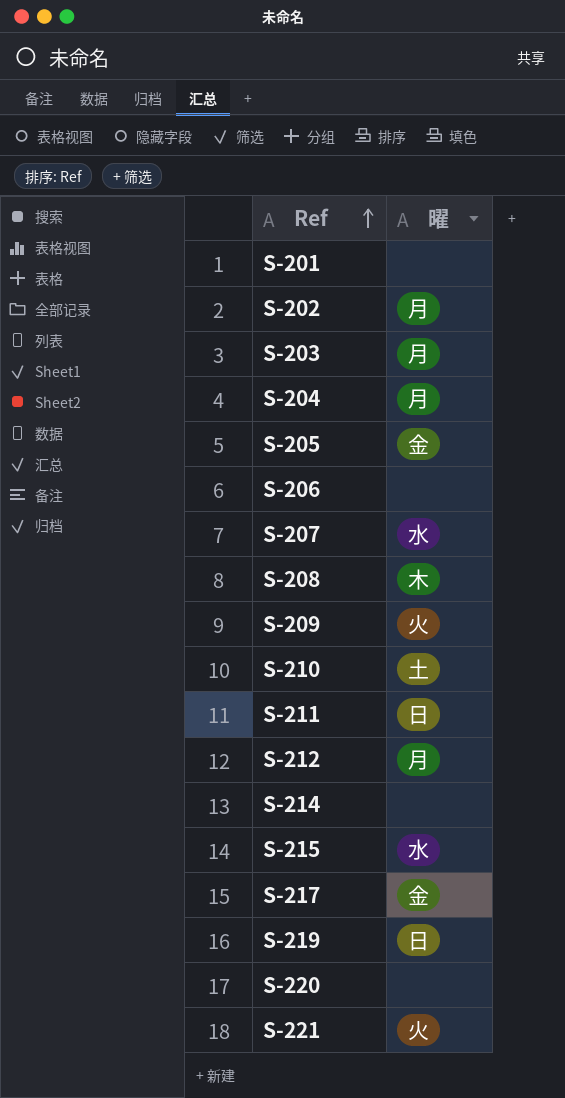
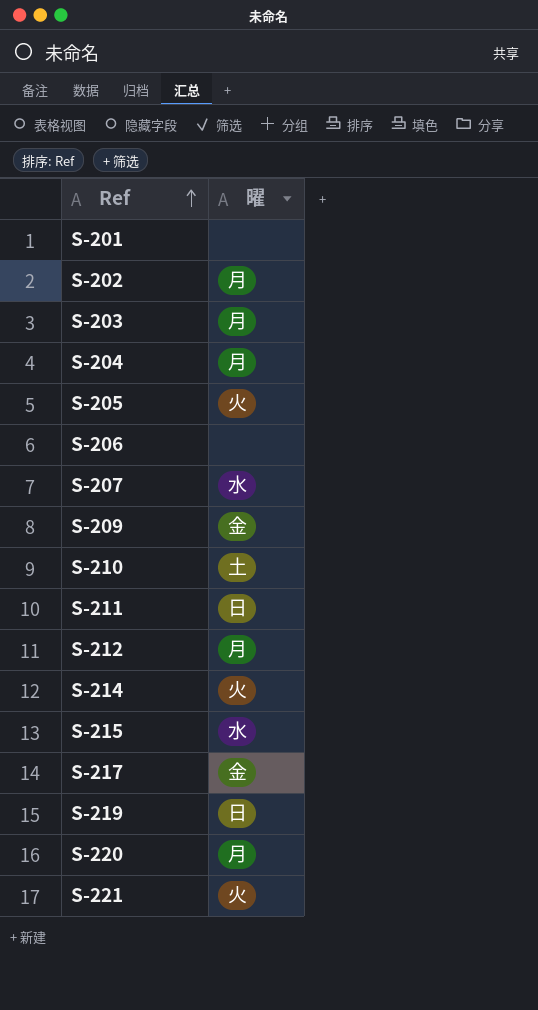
row S-208: 木 -> none
S-205 | 曜: 金 -> 火
S-209 | 曜: 火 -> 金
S-214 | 曜: none -> 火
S-220 | 曜: none -> 月

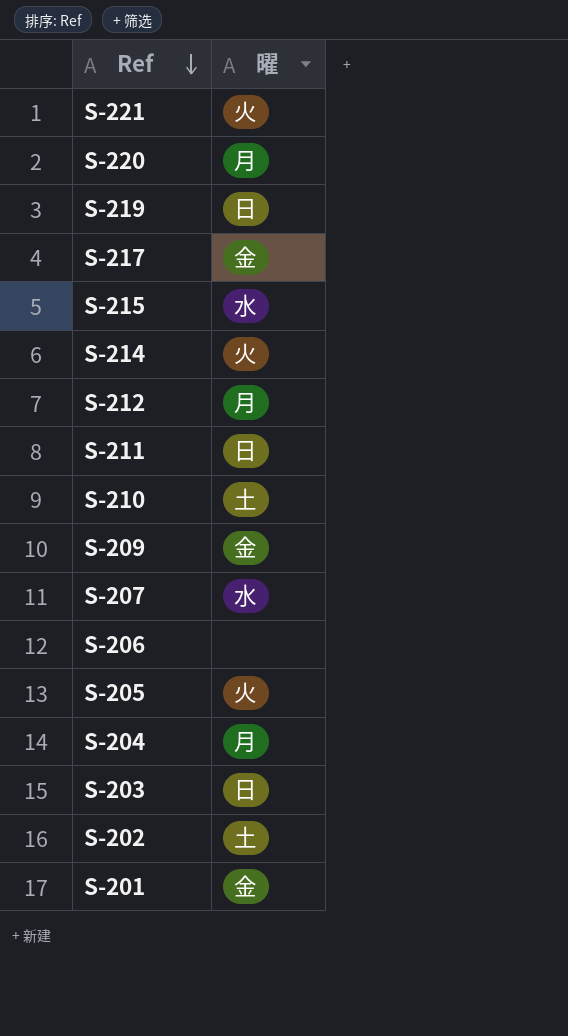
row order: Ref ascending -> Ref descending
S-203 | 曜: 月 -> 日
S-202 | 曜: 月 -> 土
S-201 | 曜: none -> 金

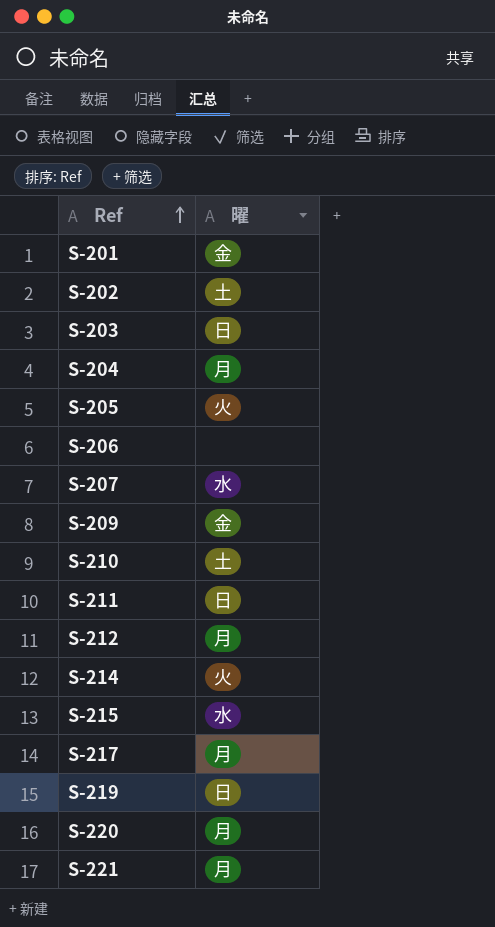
row order: Ref descending -> Ref ascending
S-217 | 曜: 金 -> 月
S-221 | 曜: 火 -> 月

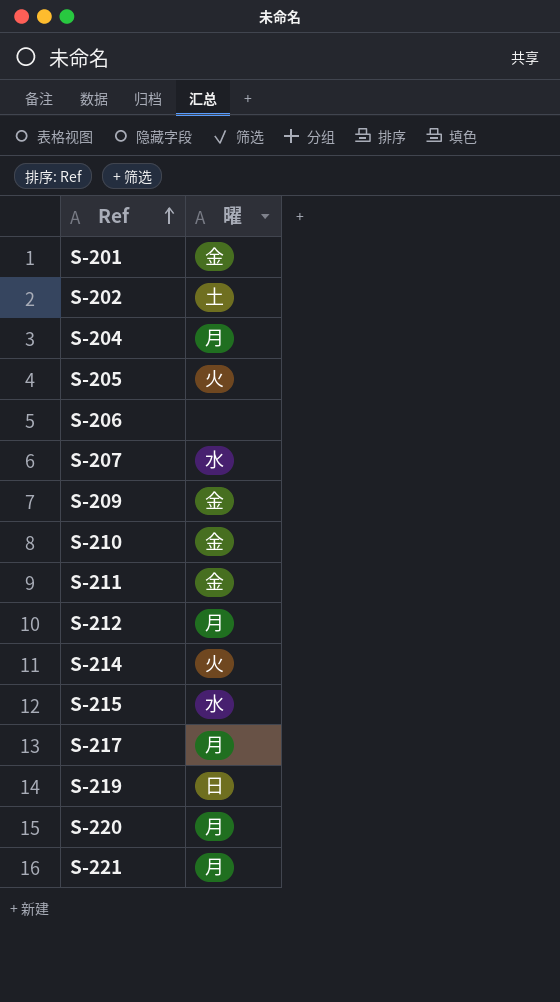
row S-203: 日 -> none
S-210 | 曜: 土 -> 金
S-211 | 曜: 日 -> 金

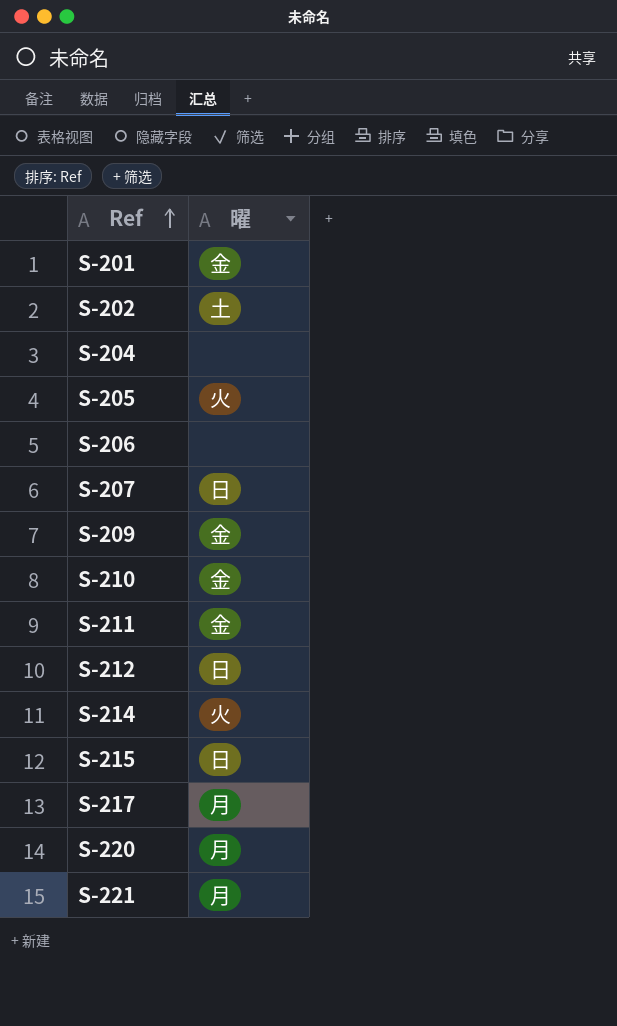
row S-219: 日 -> none
S-204 | 曜: 月 -> none
S-207 | 曜: 水 -> 日
S-212 | 曜: 月 -> 日
S-215 | 曜: 水 -> 日

